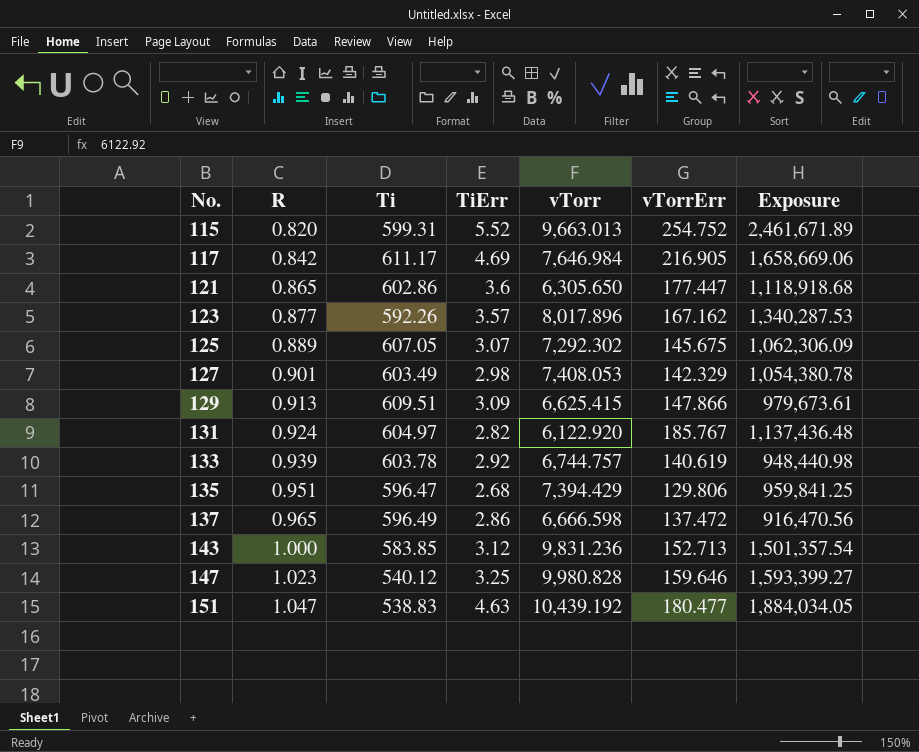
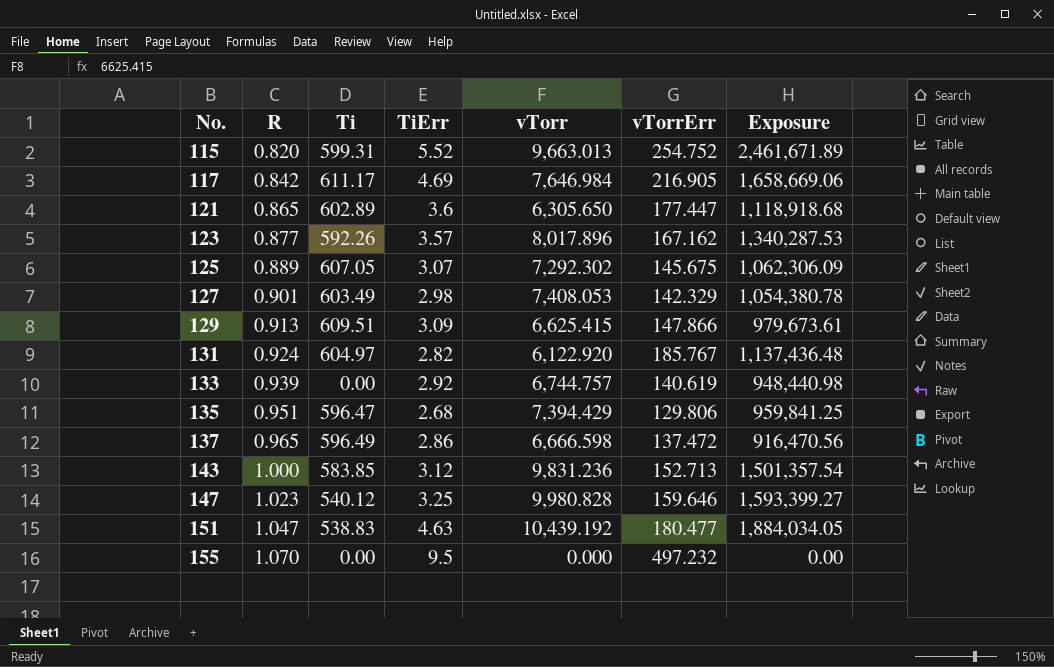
121 | Ti: 602.86 -> 602.89
133 | Ti: 603.78 -> 0.00
row 155: none -> 1.070 | 0.00 | 9.5 | 0.000 | 497.232 | 0.00

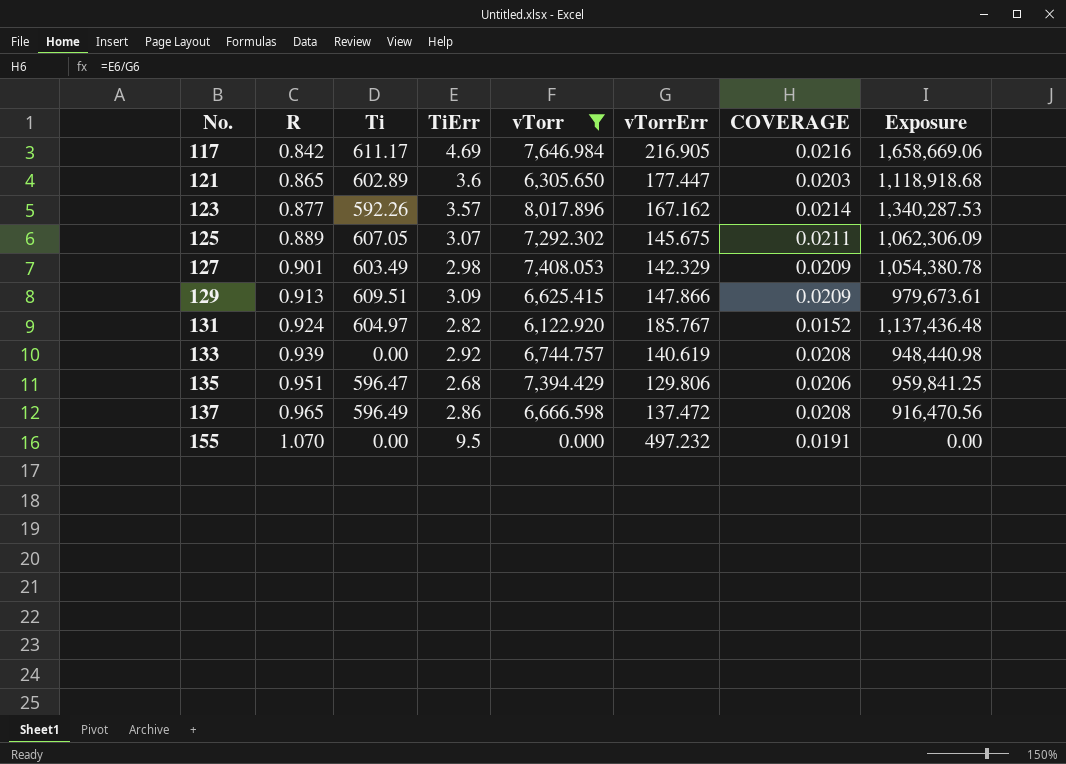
filter: none -> vTorr <= 8,017.896
column COVERAGE | formula: none -> [TiErr] / [vTorrErr]

